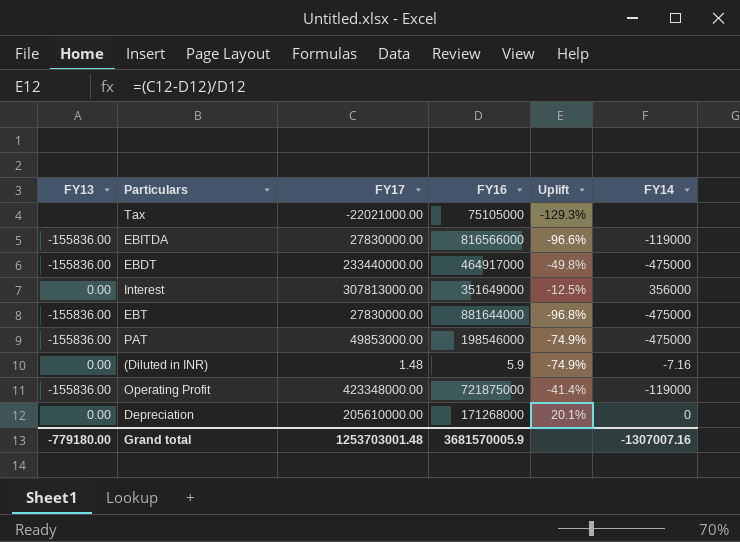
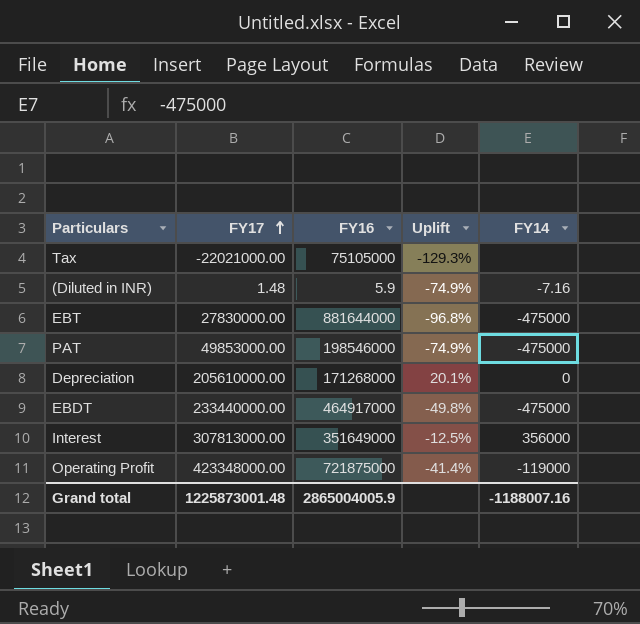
row order: none -> FY17 ascending
column FY13 | position: 1 -> none
row EBITDA: -155836.00 | 27830000.00 | 816566000 | -96.6% | -119000 -> none
Grand total | FY17: 1253703001.48 -> 1225873001.48
Grand total | FY16: 3681570005.9 -> 2865004005.9
Grand total | FY14: -1307007.16 -> -1188007.16

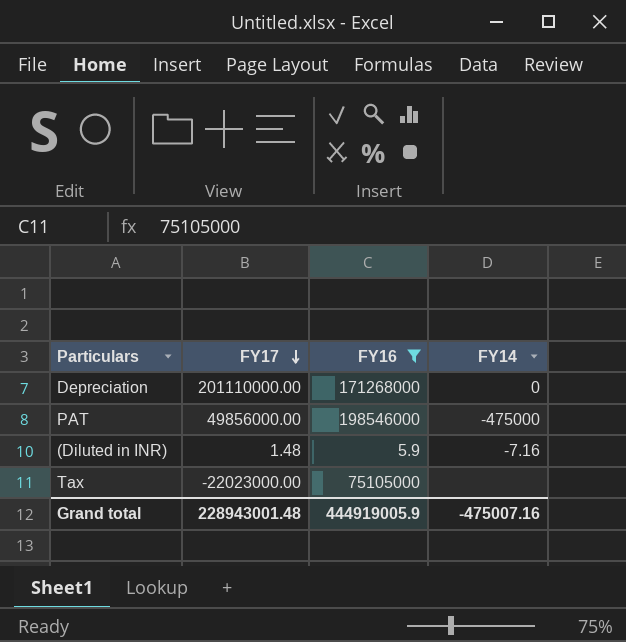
filter: none -> FY16 <= 198546000
row order: FY17 ascending -> FY17 descending
column Uplift | formula: ([FY17] - [FY16]) / [FY16] -> none
Depreciation | FY17: 205610000.00 -> 201110000.00
PAT | FY17: 49853000.00 -> 49856000.00
Tax | FY17: -22021000.00 -> -22023000.00
Grand total | FY17: 1225873001.48 -> 228943001.48
Grand total | FY16: 2865004005.9 -> 444919005.9
Grand total | FY14: -1188007.16 -> -475007.16

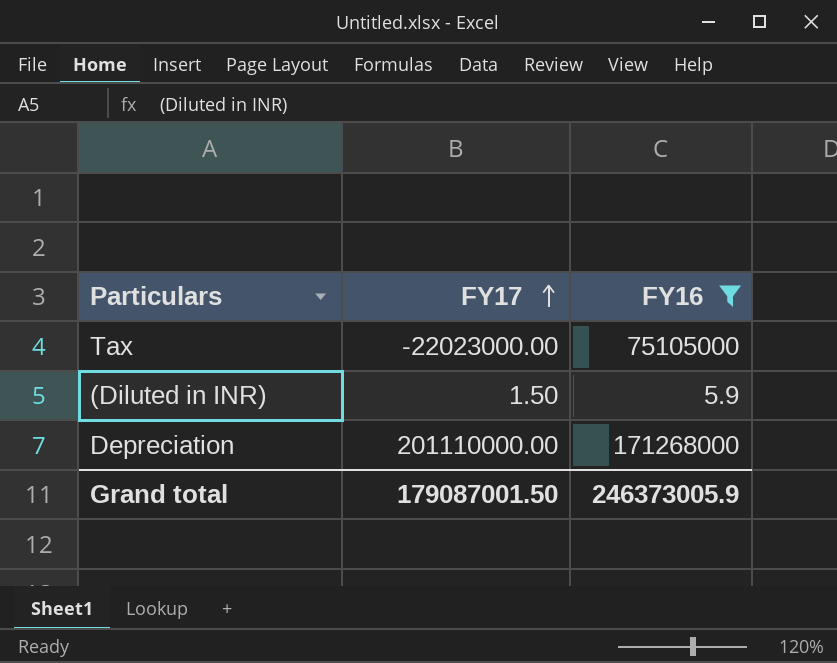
row order: FY17 descending -> FY17 ascending
column FY14 | position: 4 -> none
row PAT: 49856000.00 | 198546000 | -475000 -> none
(Diluted in INR) | FY17: 1.48 -> 1.50
Grand total | FY17: 228943001.48 -> 179087001.50
Grand total | FY16: 444919005.9 -> 246373005.9

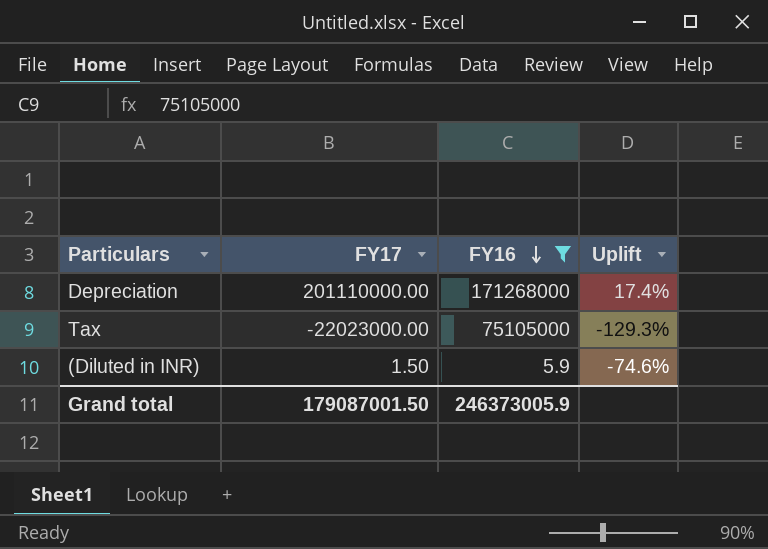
row order: FY17 ascending -> FY16 descending
column Uplift | formula: none -> ([FY17] - [FY16]) / [FY16]

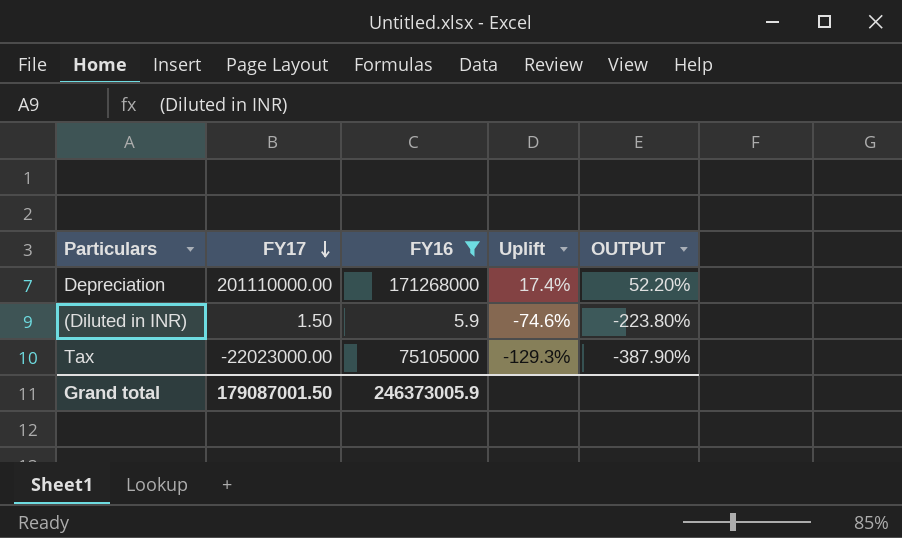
row order: FY16 descending -> FY17 descending
column OUTPUT | formula: none -> [Uplift] * 3

